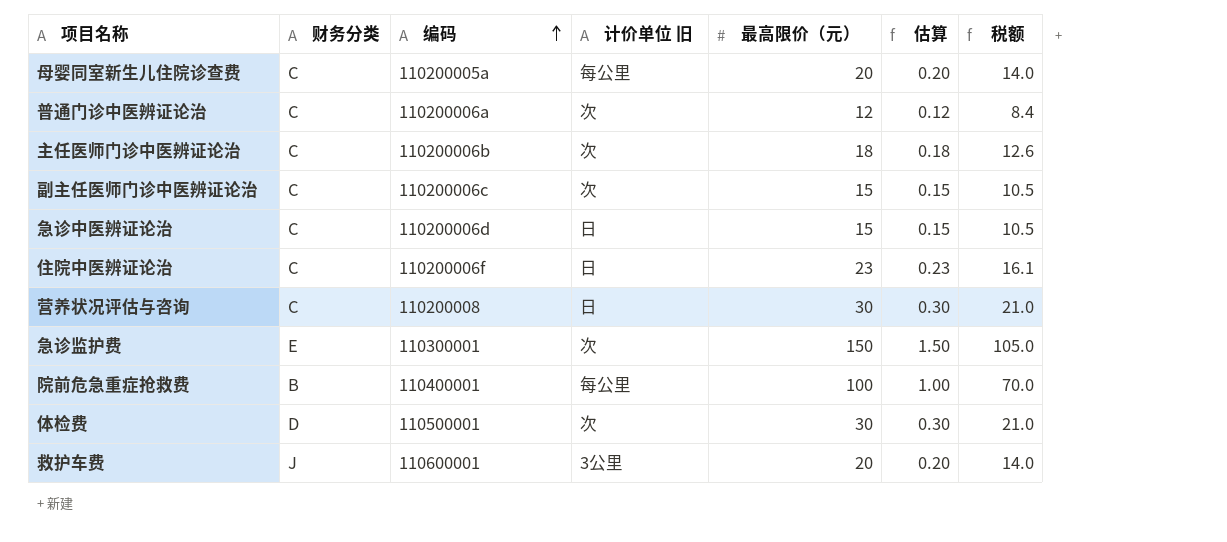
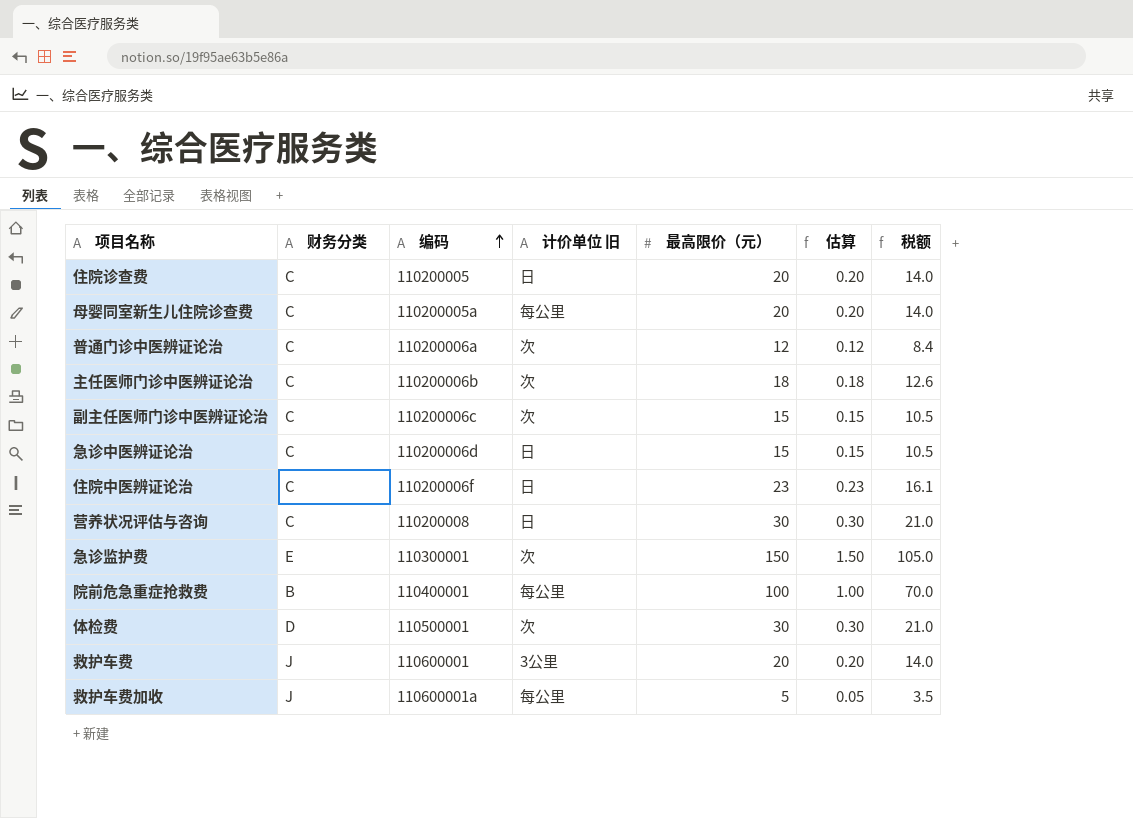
row 住院诊查费: none -> C | 110200005 | 日 | 20 | 0.20 | 14.0
row 救护车费加收: none -> J | 110600001a | 每公里 | 5 | 0.05 | 3.5

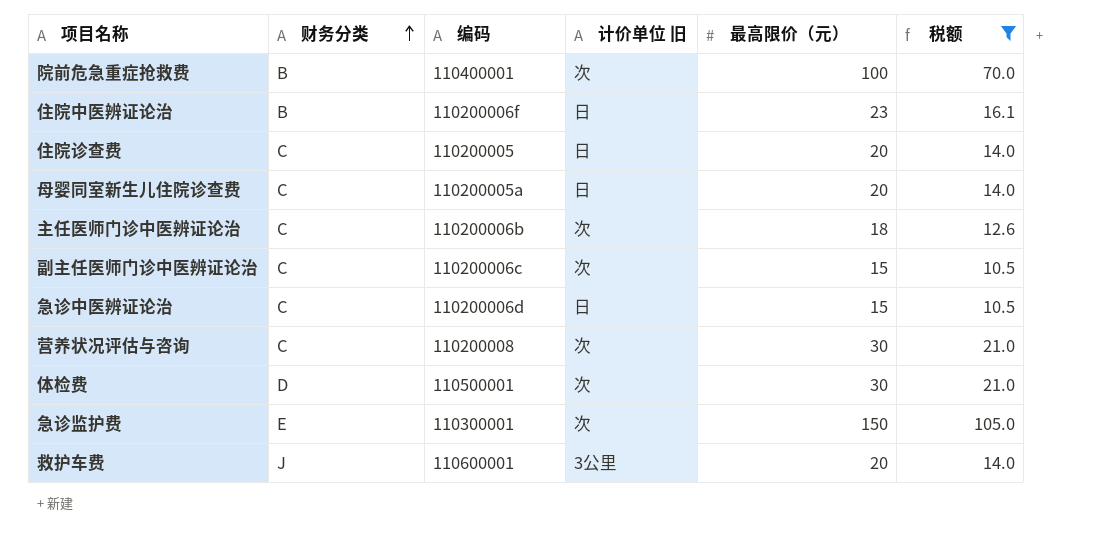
filter: none -> 税额 >= 10.5
row order: 编码 ascending -> 财务分类 ascending
column 估算 | formula: [最高限价（元）] * 0.01 -> none
院前危急重症抢救费 | 计价单位 旧: 每公里 -> 次
住院中医辨证论治 | 财务分类: C -> B
母婴同室新生儿住院诊查费 | 计价单位 旧: 每公里 -> 日
营养状况评估与咨询 | 计价单位 旧: 日 -> 次

